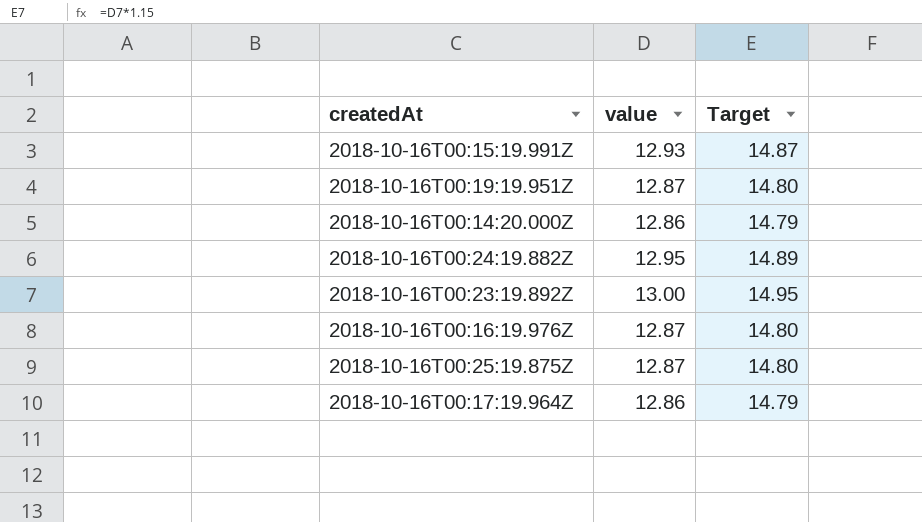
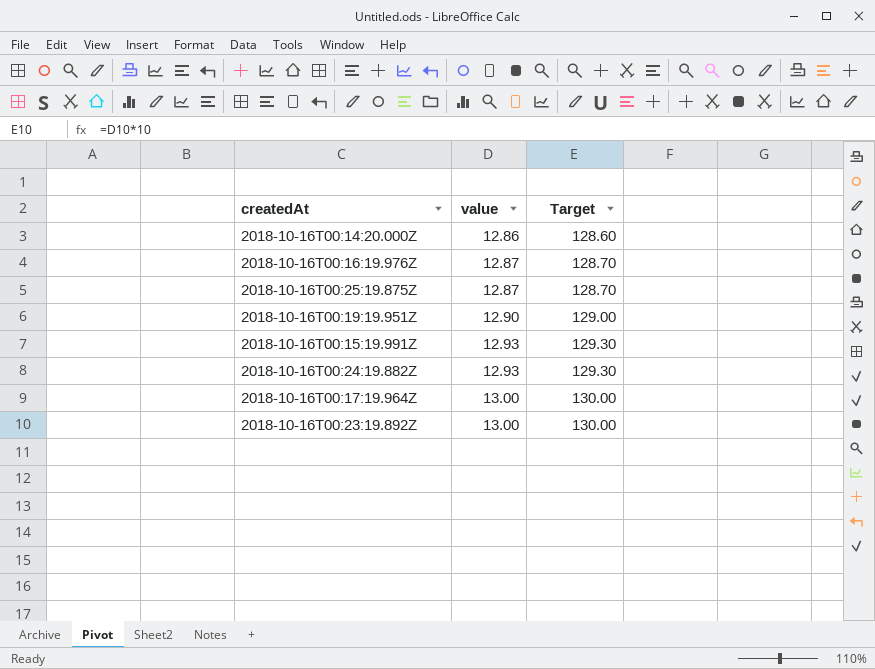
row order: none -> value ascending
column Target | formula: [value] * 1.15 -> [value] * 10
2018-10-16T00:19:19.951Z | value: 12.87 -> 12.90
2018-10-16T00:24:19.882Z | value: 12.95 -> 12.93
2018-10-16T00:17:19.964Z | value: 12.86 -> 13.00

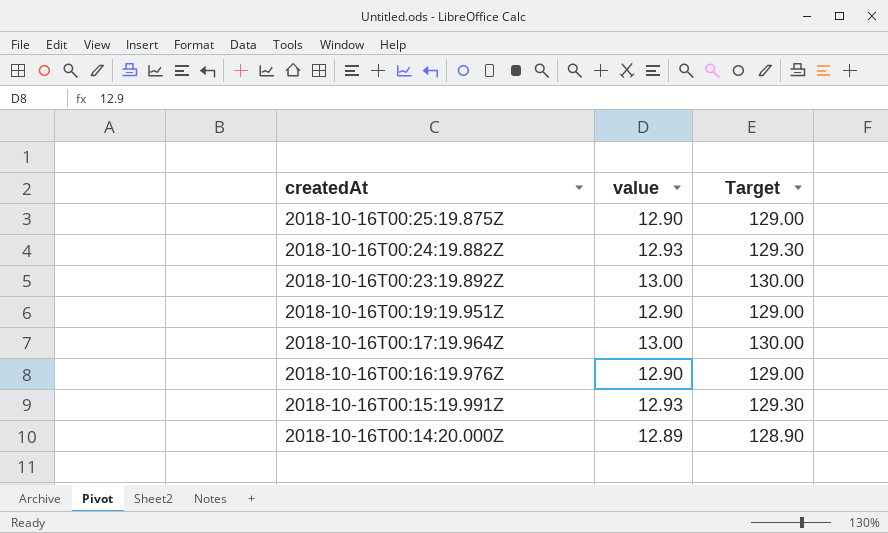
row order: value ascending -> createdAt descending
2018-10-16T00:25:19.875Z | value: 12.87 -> 12.90
2018-10-16T00:25:19.875Z | Target: 128.70 -> 129.00
2018-10-16T00:16:19.976Z | value: 12.87 -> 12.90
2018-10-16T00:16:19.976Z | Target: 128.70 -> 129.00
2018-10-16T00:14:20.000Z | value: 12.86 -> 12.89
2018-10-16T00:14:20.000Z | Target: 128.60 -> 128.90

